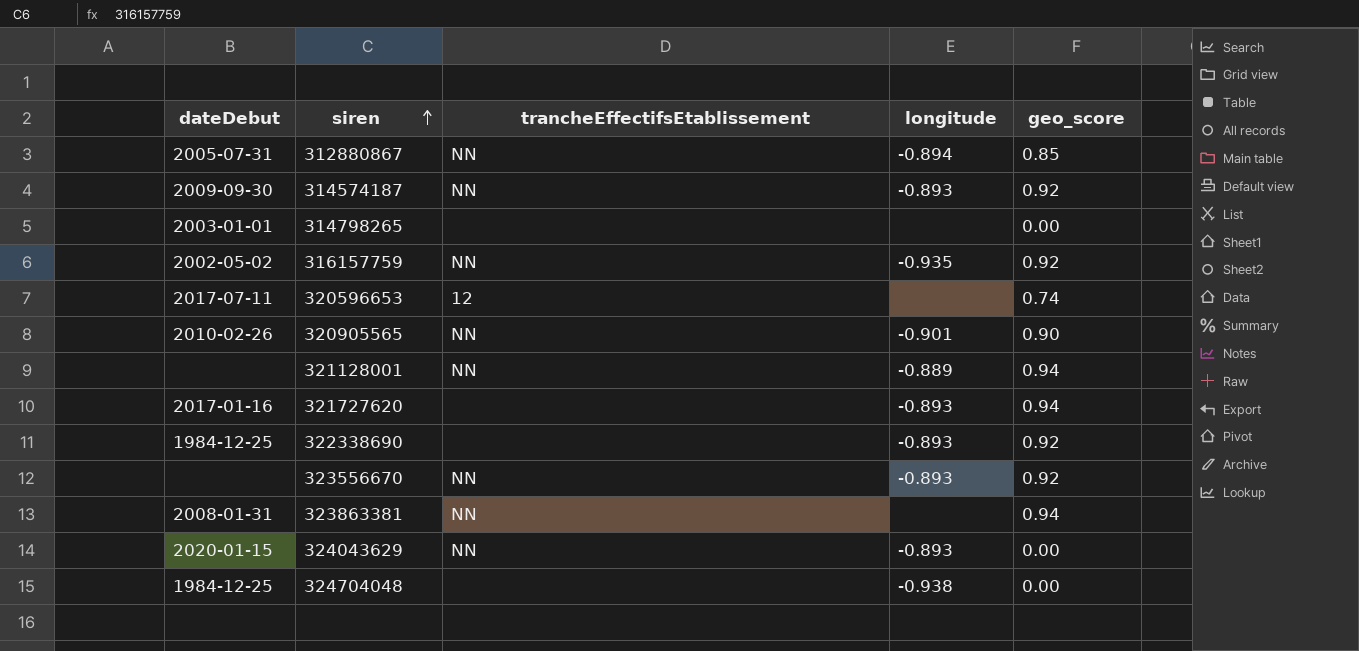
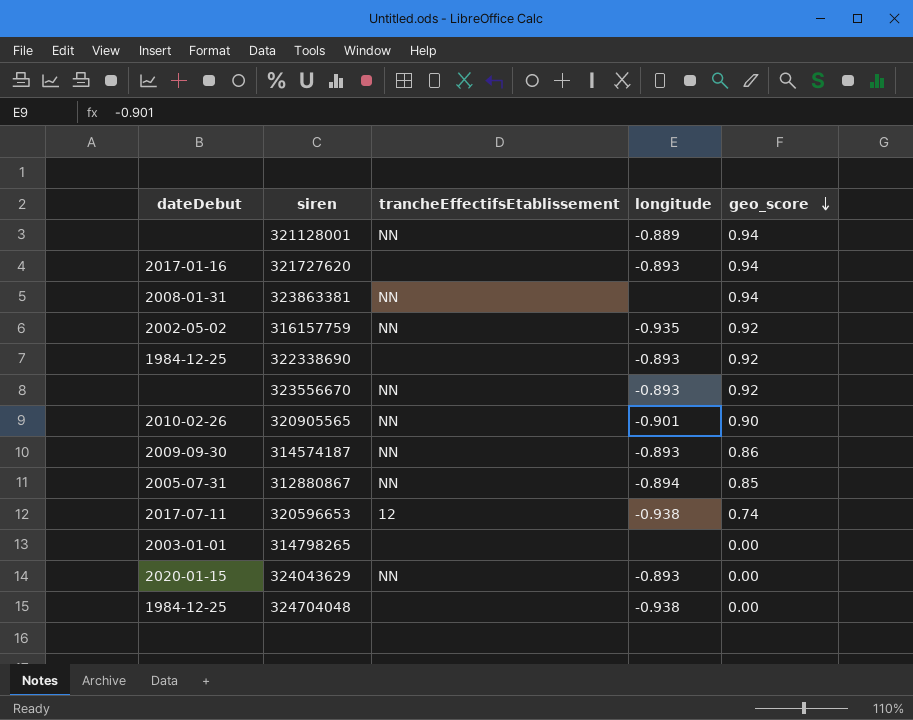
row order: siren ascending -> geo_score descending
314574187 | geo_score: 0.92 -> 0.86
320596653 | longitude: none -> -0.938

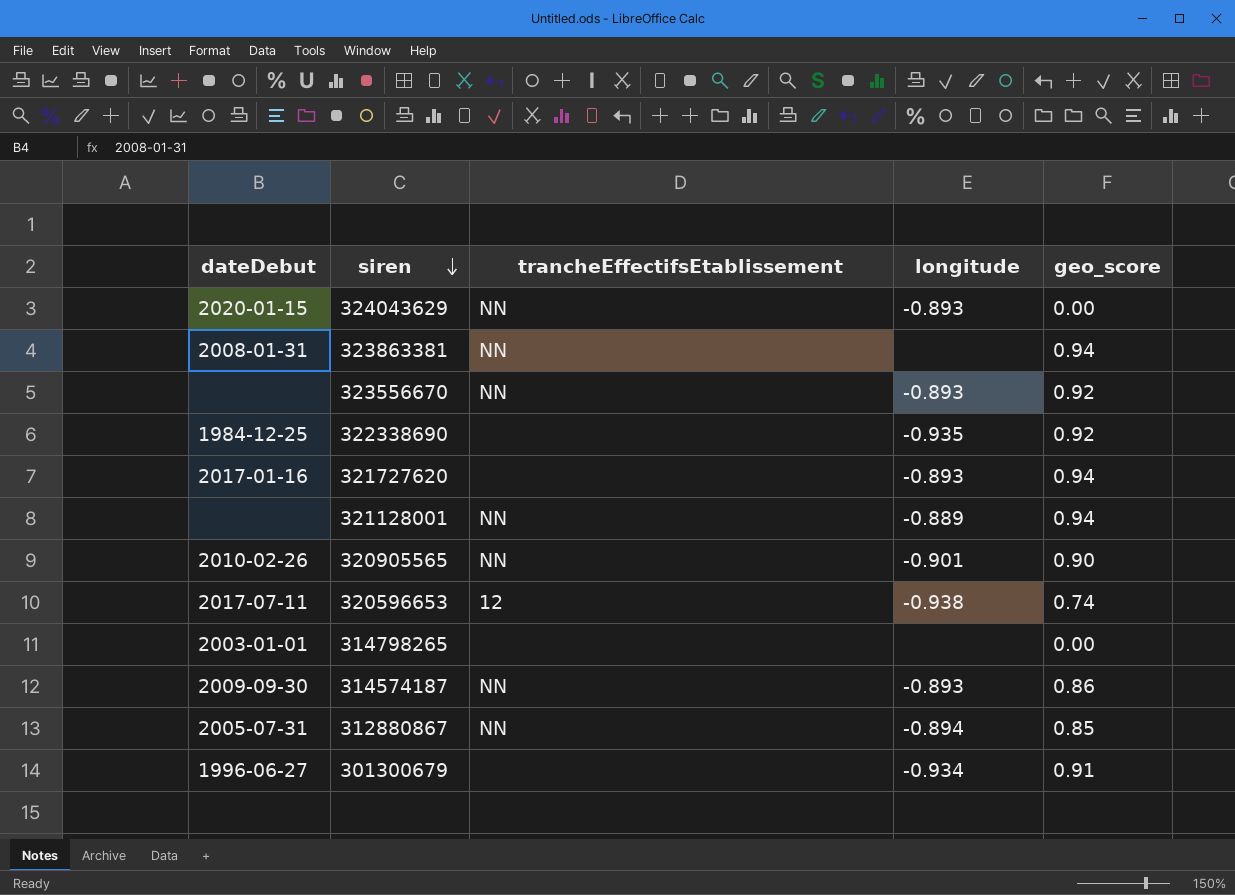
row order: geo_score descending -> siren descending
row 316157759: 2002-05-02 | NN | -0.935 | 0.92 -> none
row 324704048: 1984-12-25 | none | -0.938 | 0.00 -> none
322338690 | longitude: -0.893 -> -0.935
row 301300679: none -> 1996-06-27 | none | -0.934 | 0.91

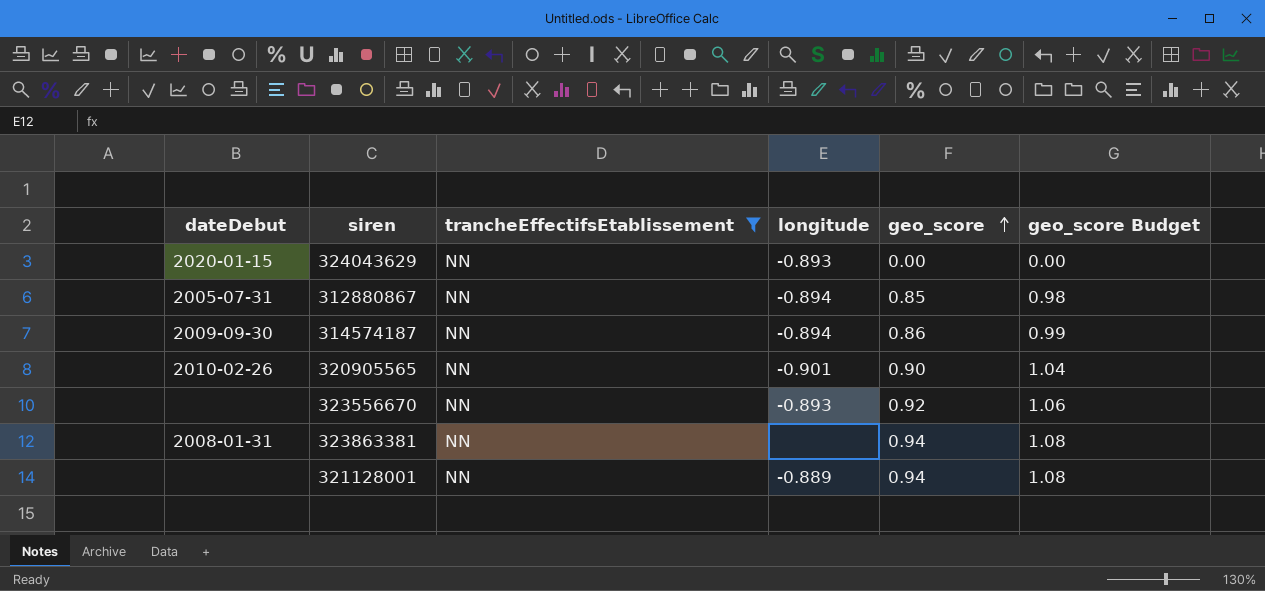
filter: none -> trancheEffectifsEtablissement = NN
row order: siren descending -> geo_score ascending
column geo_score Budget | formula: none -> [geo_score] * 1.15
314574187 | longitude: -0.893 -> -0.894

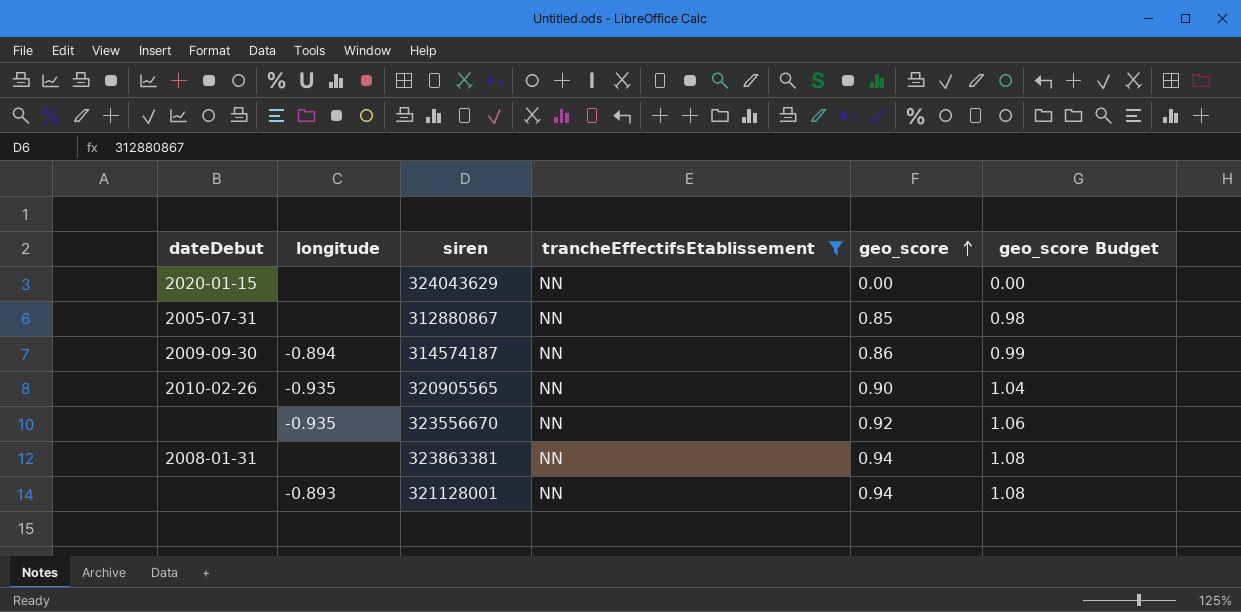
column longitude | position: 4 -> 2
324043629 | longitude: -0.893 -> none
312880867 | longitude: -0.894 -> none
320905565 | longitude: -0.901 -> -0.935
323556670 | longitude: -0.893 -> -0.935
321128001 | longitude: -0.889 -> -0.893

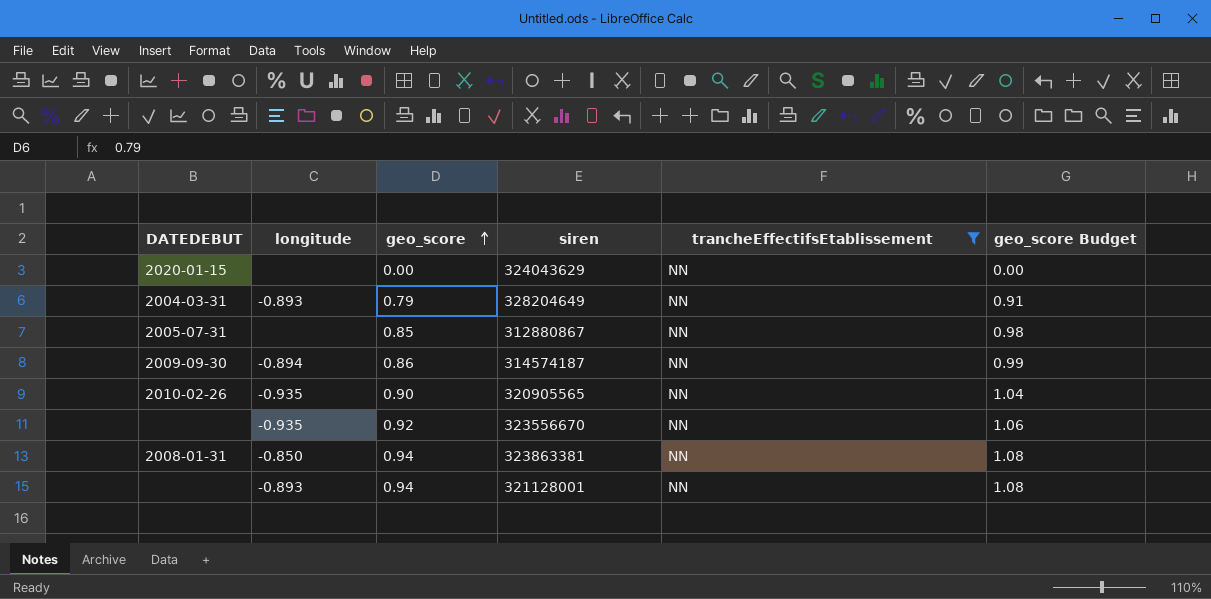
column name: dateDebut -> DATEDEBUT
column geo_score | position: 5 -> 3
row 328204649: none -> 2004-03-31 | -0.893 | 0.79 | NN | 0.91
323863381 | longitude: none -> -0.850

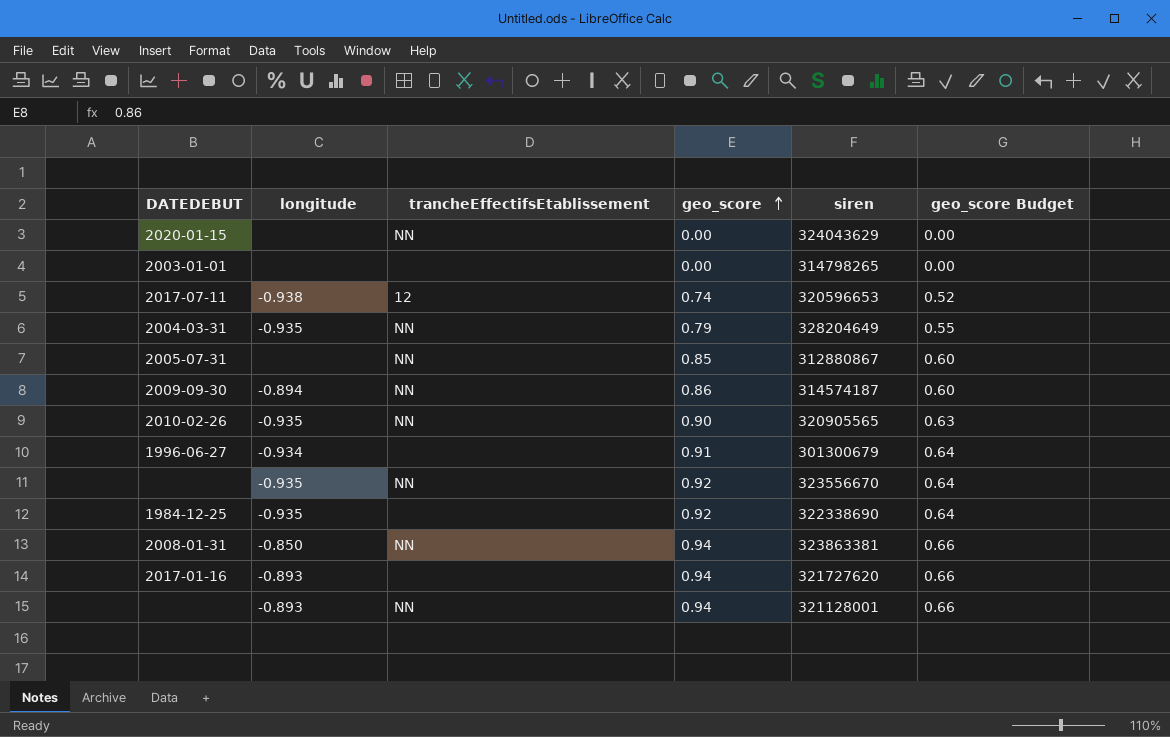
filter: trancheEffectifsEtablissement = NN -> none
column trancheEffectifsEtablissement | position: 5 -> 3
column geo_score Budget | formula: [geo_score] * 1.15 -> [geo_score] * 0.7
328204649 | longitude: -0.893 -> -0.935

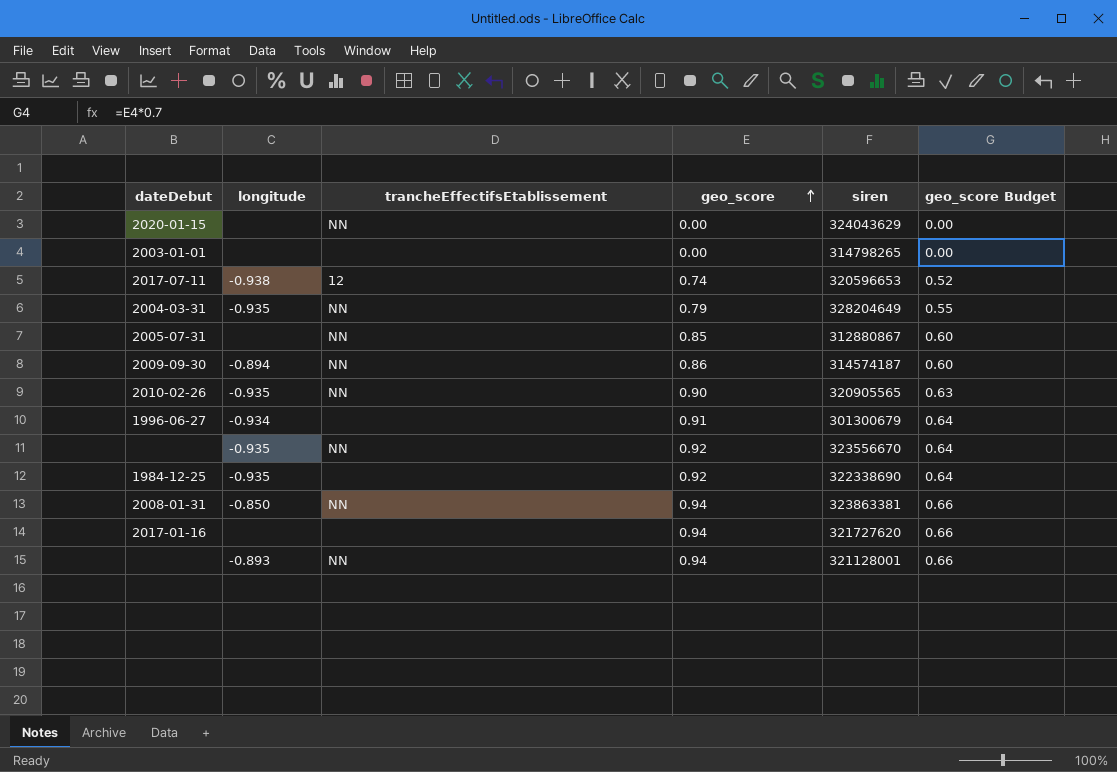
column name: DATEDEBUT -> dateDebut
321727620 | longitude: -0.893 -> none

